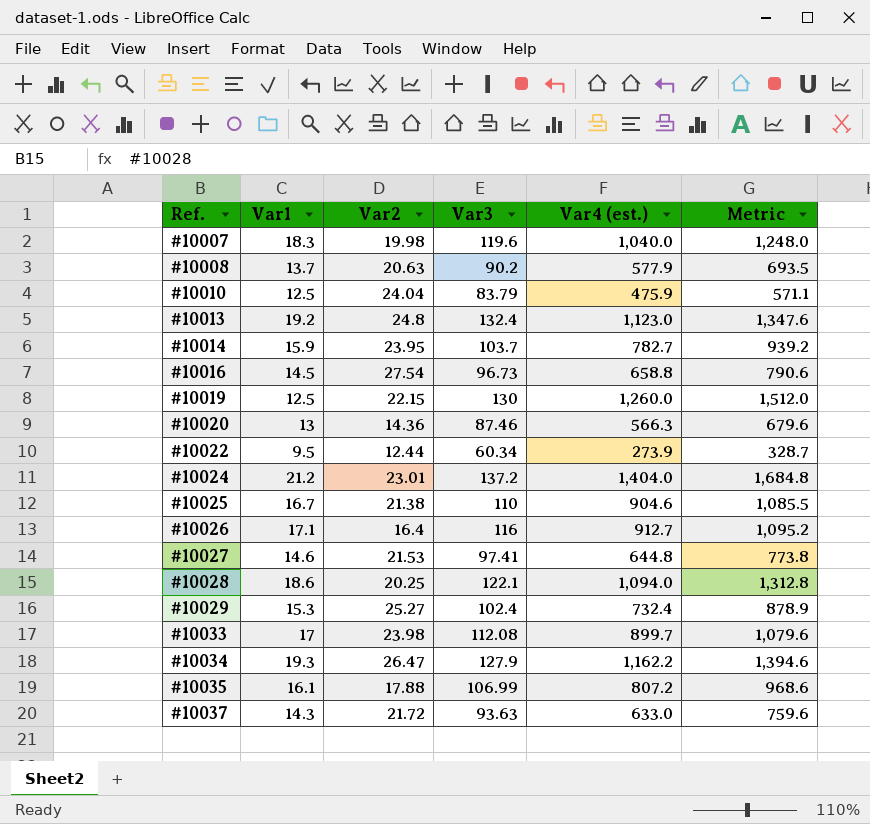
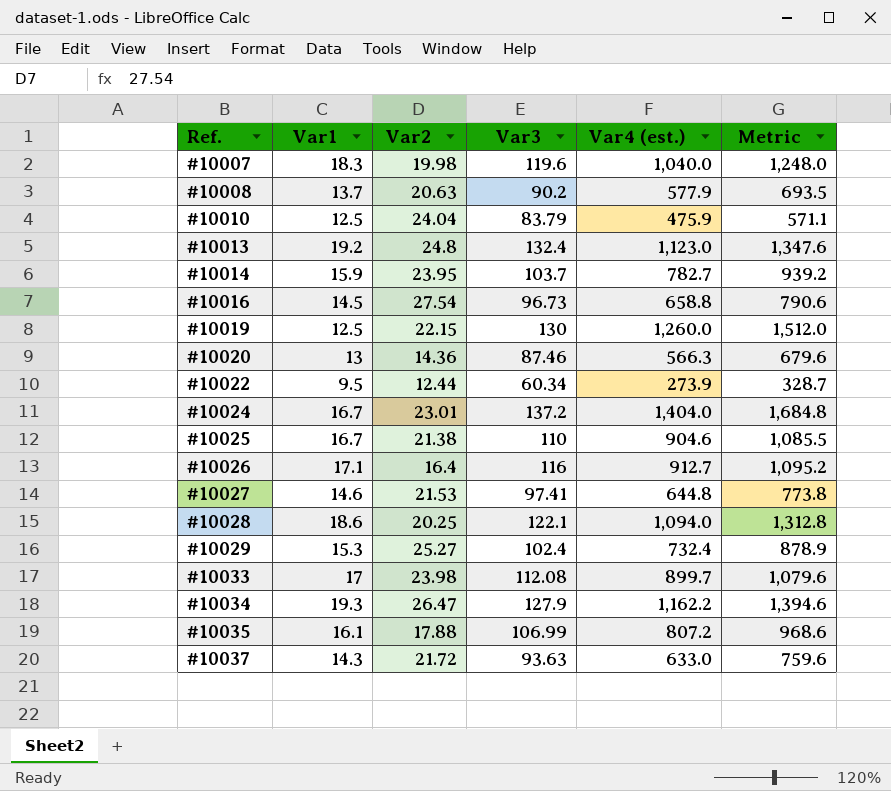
#10024 | Var1: 21.2 -> 16.7

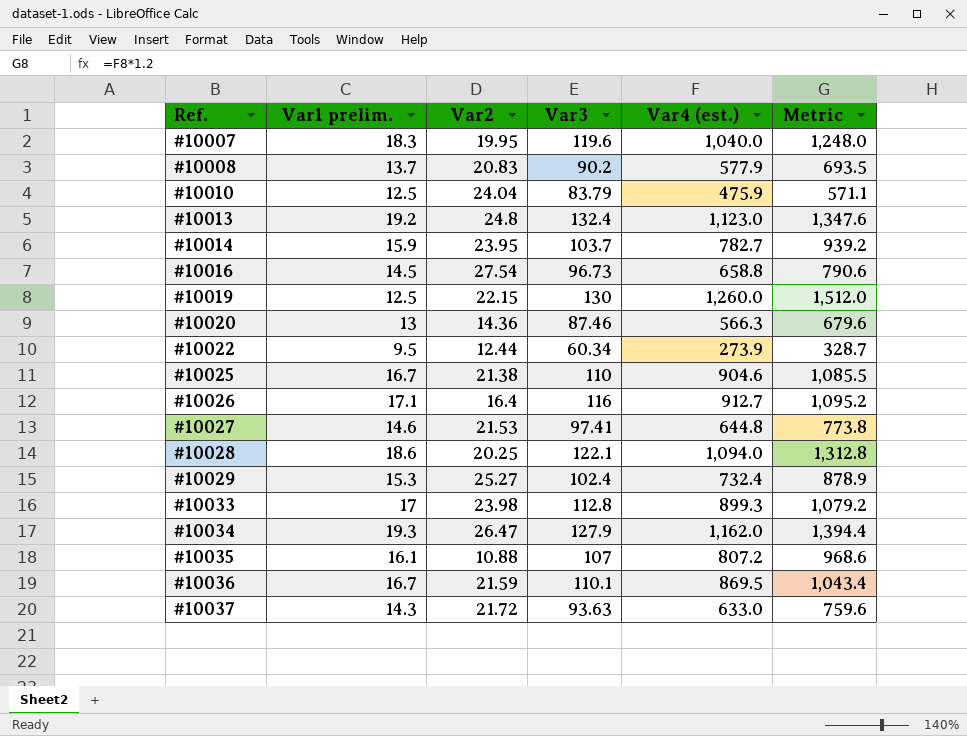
column name: Var1 -> Var1 prelim.
row #10024: 16.7 | 23.01 | 137.2 | 1,404.0 | 1,684.8 -> none
#10007 | Var2: 19.98 -> 19.95
#10008 | Var2: 20.63 -> 20.83
#10033 | Var3: 112.08 -> 112.8
#10033 | Var4 (est.): 899.7 -> 899.3
#10033 | Metric: 1,079.6 -> 1,079.2
#10034 | Var4 (est.): 1,162.2 -> 1,162.0
#10034 | Metric: 1,394.6 -> 1,394.4
#10035 | Var2: 17.88 -> 10.88
#10035 | Var3: 106.99 -> 107
row #10036: none -> 16.7 | 21.59 | 110.1 | 869.5 | 1,043.4

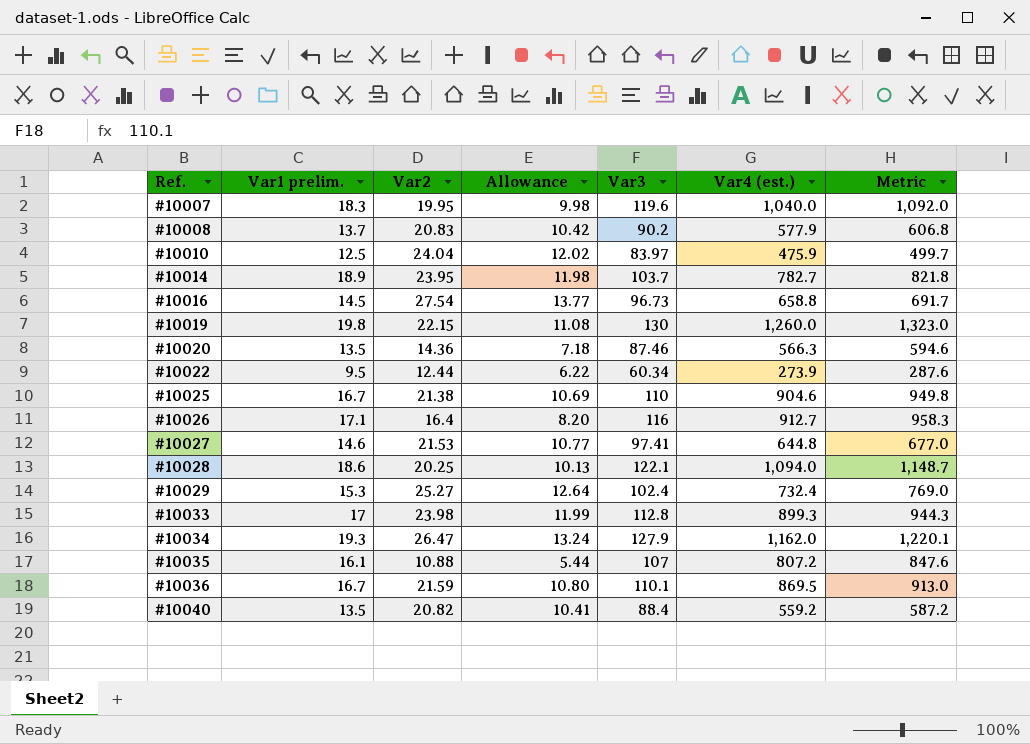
column Allowance | formula: none -> [Var2] * 0.5
column Metric | formula: [Var4 (est.)] * 1.2 -> [Var4 (est.)] * 1.05
row #10013: 19.2 | 24.8 | 132.4 | 1,123.0 | 1,347.6 -> none
row #10037: 14.3 | 21.72 | 93.63 | 633.0 | 759.6 -> none
#10010 | Var3: 83.79 -> 83.97
#10014 | Var1 prelim.: 15.9 -> 18.9
#10019 | Var1 prelim.: 12.5 -> 19.8
#10020 | Var1 prelim.: 13 -> 13.5
row #10040: none -> 13.5 | 20.82 | 10.41 | 88.4 | 559.2 | 587.2

